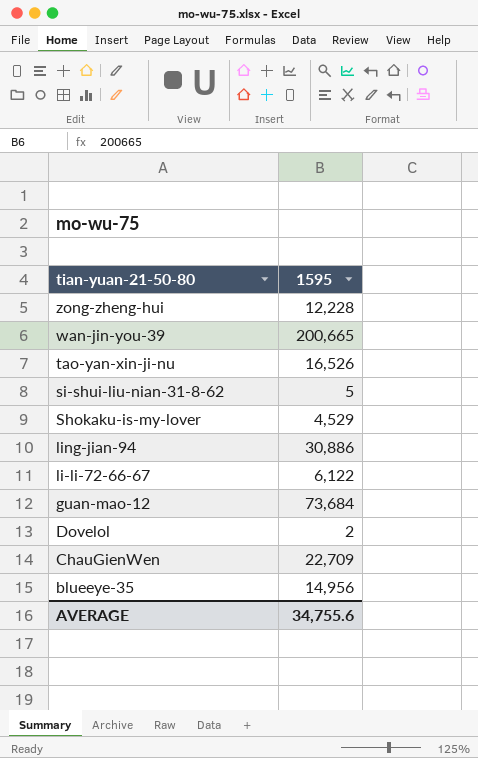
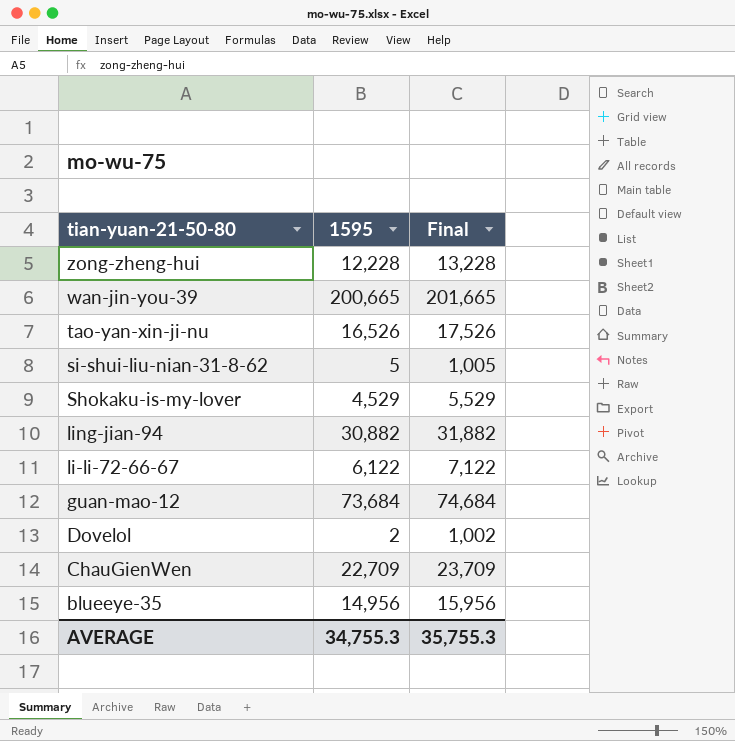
column Final | formula: none -> [1595] + 1000
ling-jian-94 | 1595: 30,886 -> 30,882
AVERAGE | 1595: 34,755.6 -> 34,755.3

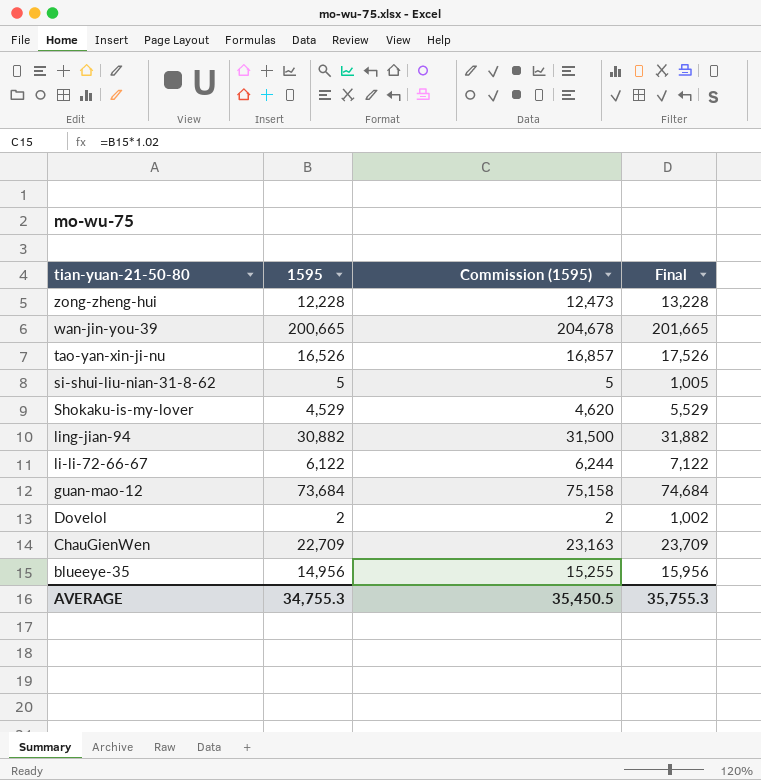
column Commission (1595) | formula: none -> [1595] * 1.02

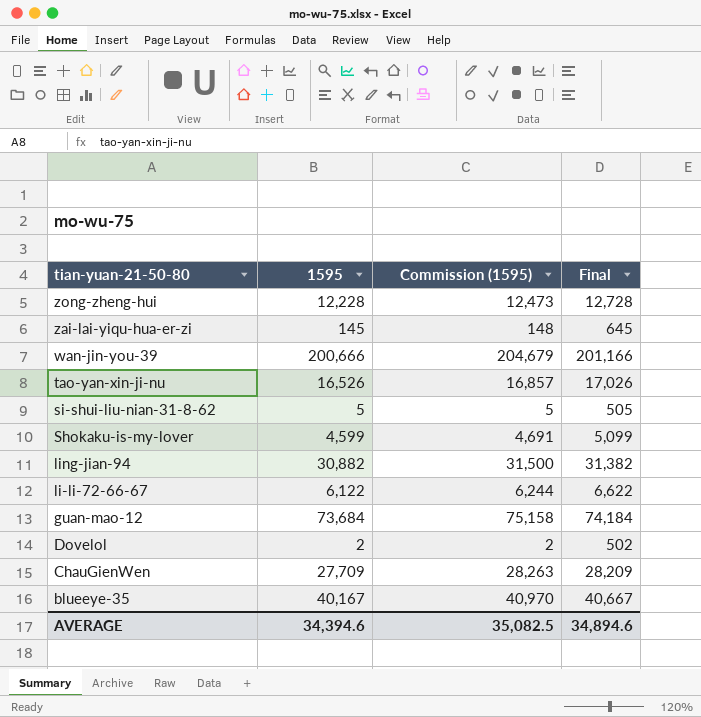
column Final | formula: [1595] + 1000 -> [1595] + 500
row zai-lai-yiqu-hua-er-zi: none -> 145 | 148 | 645
wan-jin-you-39 | 1595: 200,665 -> 200,666
wan-jin-you-39 | Commission (1595): 204,678 -> 204,679
Shokaku-is-my-lover | 1595: 4,529 -> 4,599
Shokaku-is-my-lover | Commission (1595): 4,620 -> 4,691
ChauGienWen | 1595: 22,709 -> 27,709
ChauGienWen | Commission (1595): 23,163 -> 28,263
blueeye-35 | 1595: 14,956 -> 40,167
blueeye-35 | Commission (1595): 15,255 -> 40,970
AVERAGE | 1595: 34,755.3 -> 34,394.6
AVERAGE | Commission (1595): 35,450.5 -> 35,082.5
AVERAGE | Final: 35,755.3 -> 34,894.6

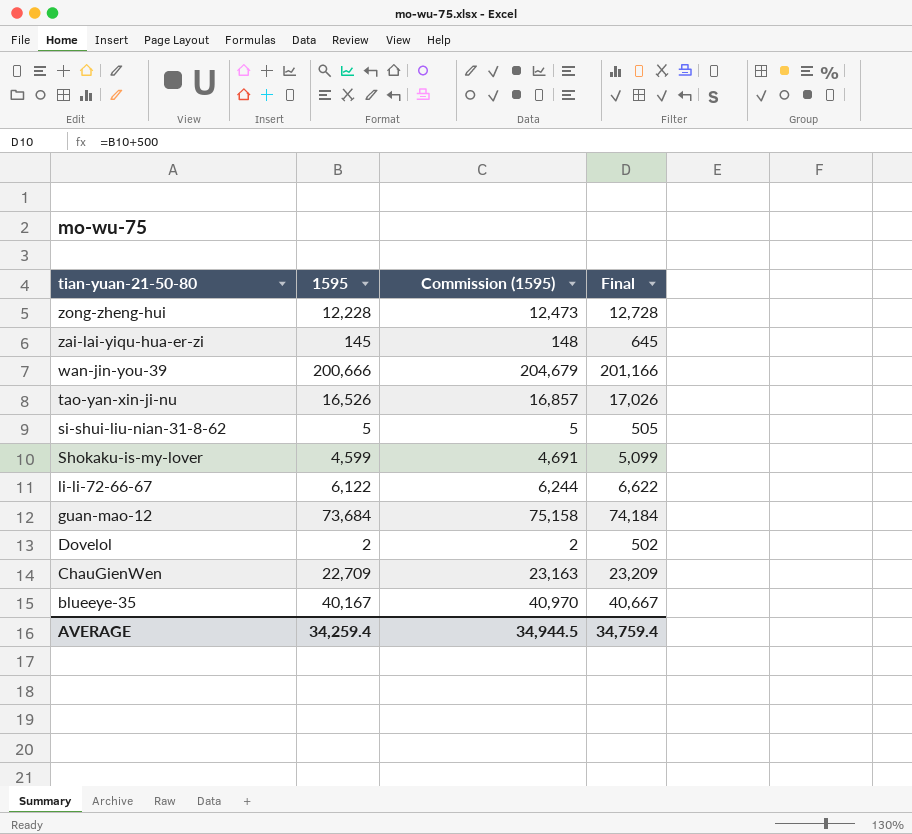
row ling-jian-94: 30,882 | 31,500 | 31,382 -> none
ChauGienWen | 1595: 27,709 -> 22,709
ChauGienWen | Commission (1595): 28,263 -> 23,163
ChauGienWen | Final: 28,209 -> 23,209
AVERAGE | 1595: 34,394.6 -> 34,259.4
AVERAGE | Commission (1595): 35,082.5 -> 34,944.5
AVERAGE | Final: 34,894.6 -> 34,759.4

